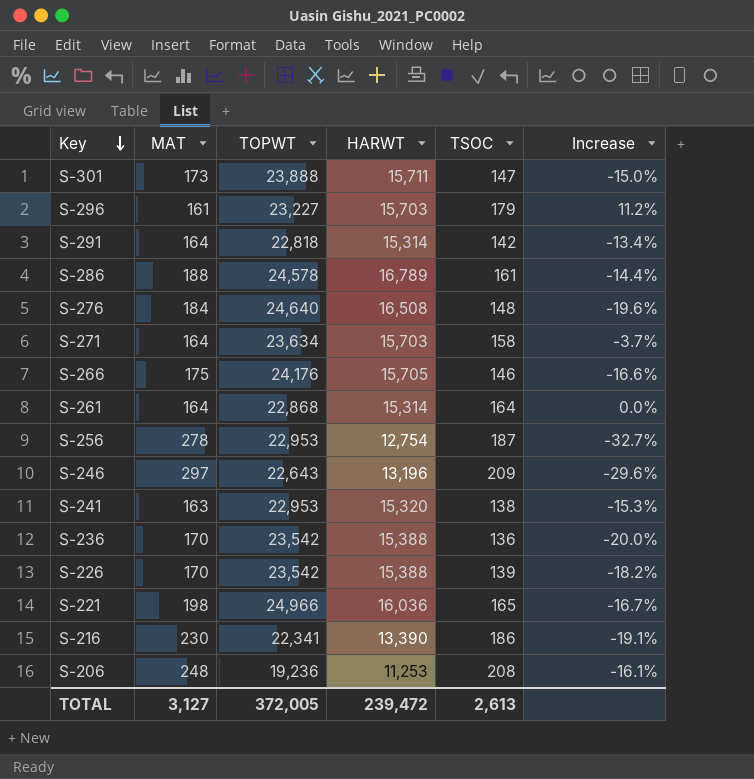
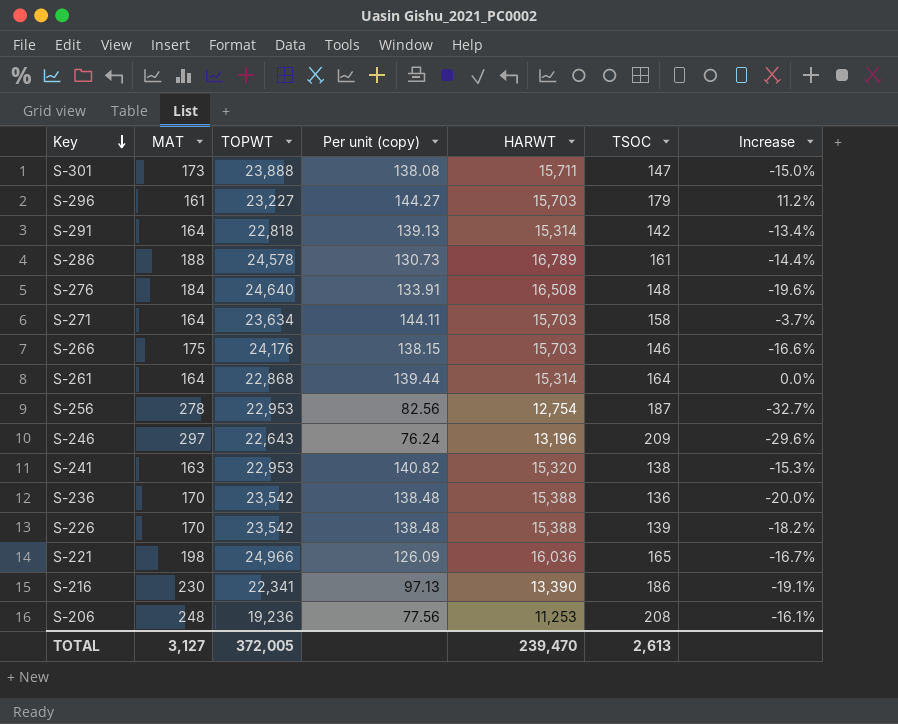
column Per unit (copy) | formula: none -> [TOPWT] / [MAT]
S-266 | HARWT: 15,705 -> 15,703
TOTAL | HARWT: 239,472 -> 239,470

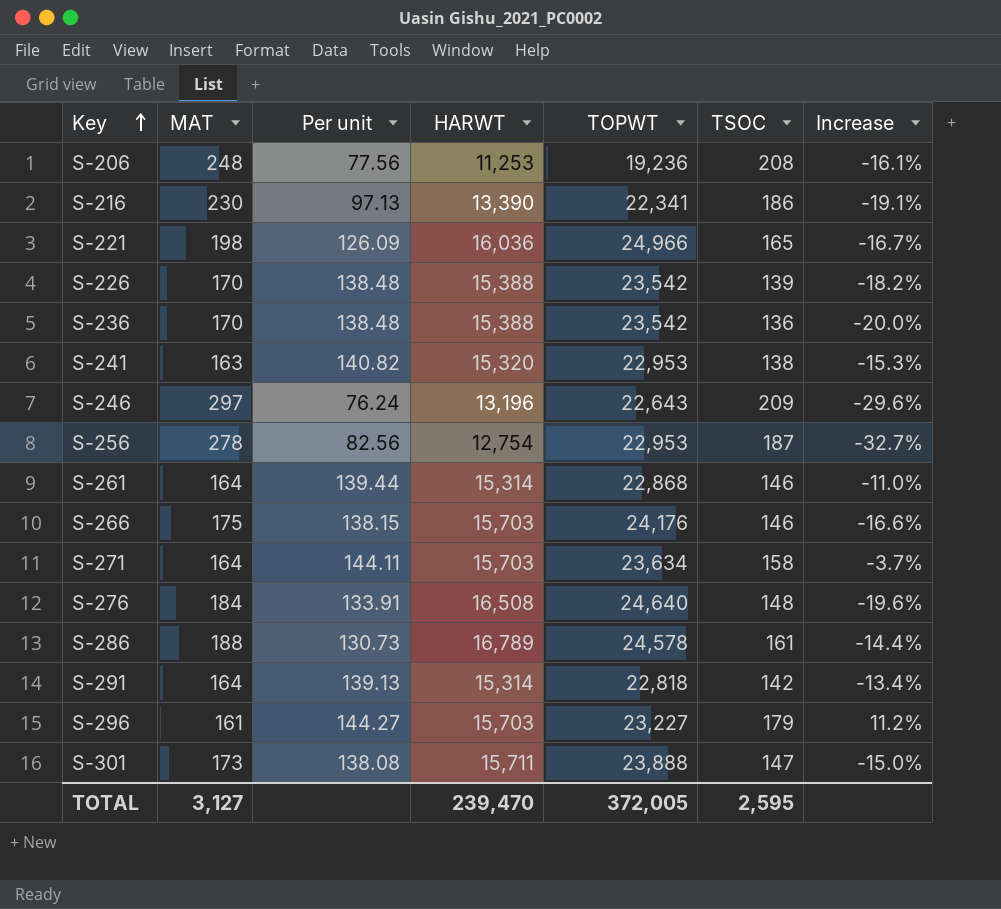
row order: Key descending -> Key ascending
column name: Per unit (copy) -> Per unit
column TOPWT | position: 3 -> 5
S-261 | TSOC: 164 -> 146
S-261 | Increase: 0.0% -> -11.0%
TOTAL | TSOC: 2,613 -> 2,595

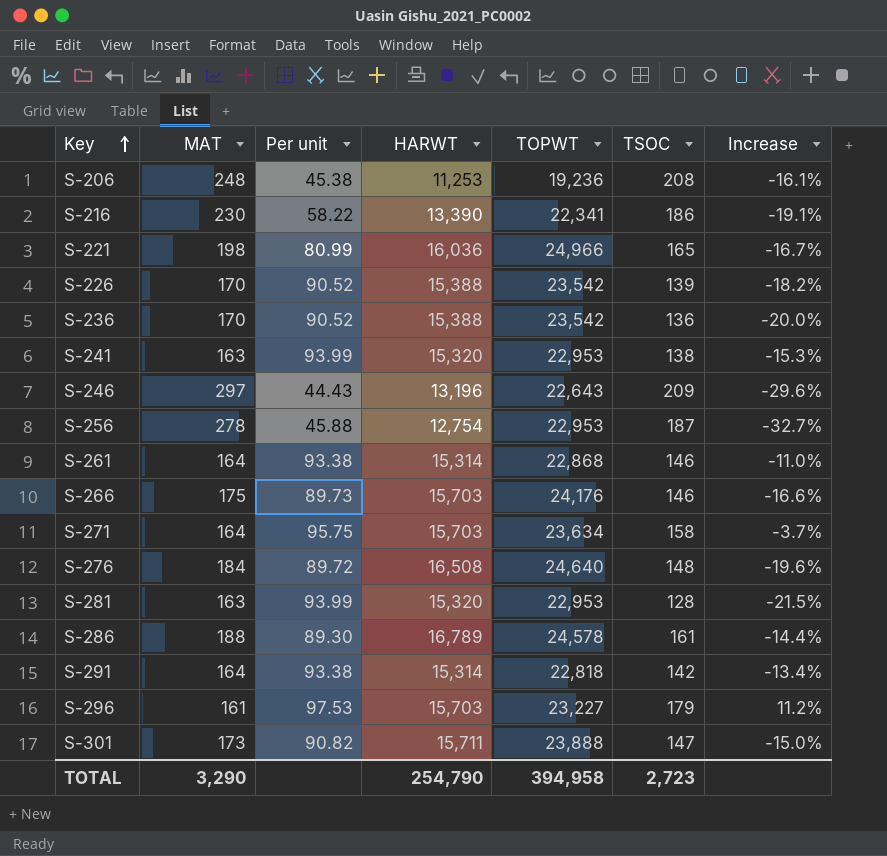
column Per unit | formula: [TOPWT] / [MAT] -> [HARWT] / [MAT]
row S-281: none -> 163 | 93.99 | 15,320 | 22,953 | 128 | -21.5%
TOTAL | MAT: 3,127 -> 3,290
TOTAL | HARWT: 239,470 -> 254,790
TOTAL | TOPWT: 372,005 -> 394,958
TOTAL | TSOC: 2,595 -> 2,723

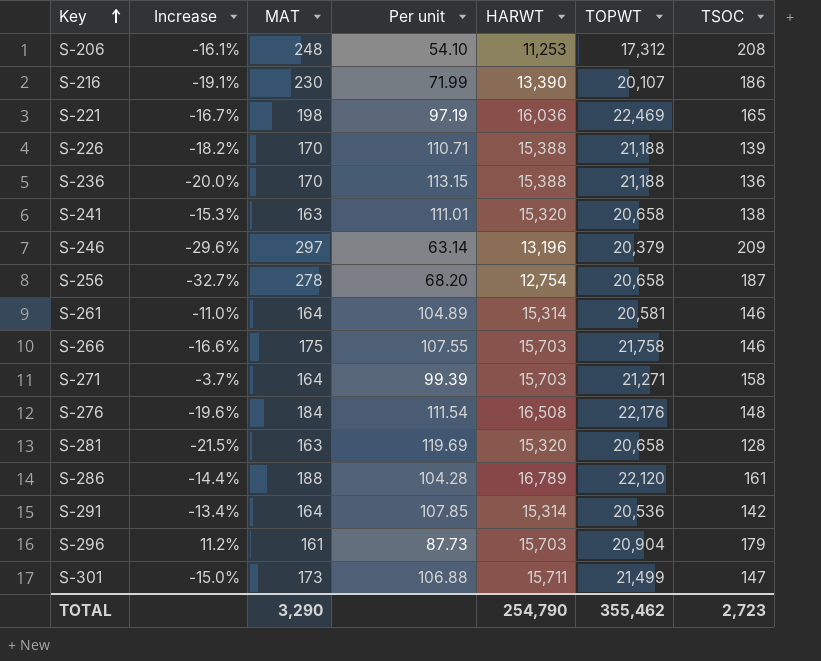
column Increase | position: 7 -> 2
column Per unit | formula: [HARWT] / [MAT] -> [HARWT] / [TSOC]
S-206 | TOPWT: 19,236 -> 17,312
S-216 | TOPWT: 22,341 -> 20,107
S-221 | TOPWT: 24,966 -> 22,469
S-226 | TOPWT: 23,542 -> 21,188
S-236 | TOPWT: 23,542 -> 21,188
S-241 | TOPWT: 22,953 -> 20,658
S-246 | TOPWT: 22,643 -> 20,379
S-256 | TOPWT: 22,953 -> 20,658
S-261 | TOPWT: 22,868 -> 20,581
S-266 | TOPWT: 24,176 -> 21,758
S-271 | TOPWT: 23,634 -> 21,271
S-276 | TOPWT: 24,640 -> 22,176
S-281 | TOPWT: 22,953 -> 20,658
S-286 | TOPWT: 24,578 -> 22,120
S-291 | TOPWT: 22,818 -> 20,536
S-296 | TOPWT: 23,227 -> 20,904
S-301 | TOPWT: 23,888 -> 21,499
TOTAL | TOPWT: 394,958 -> 355,462

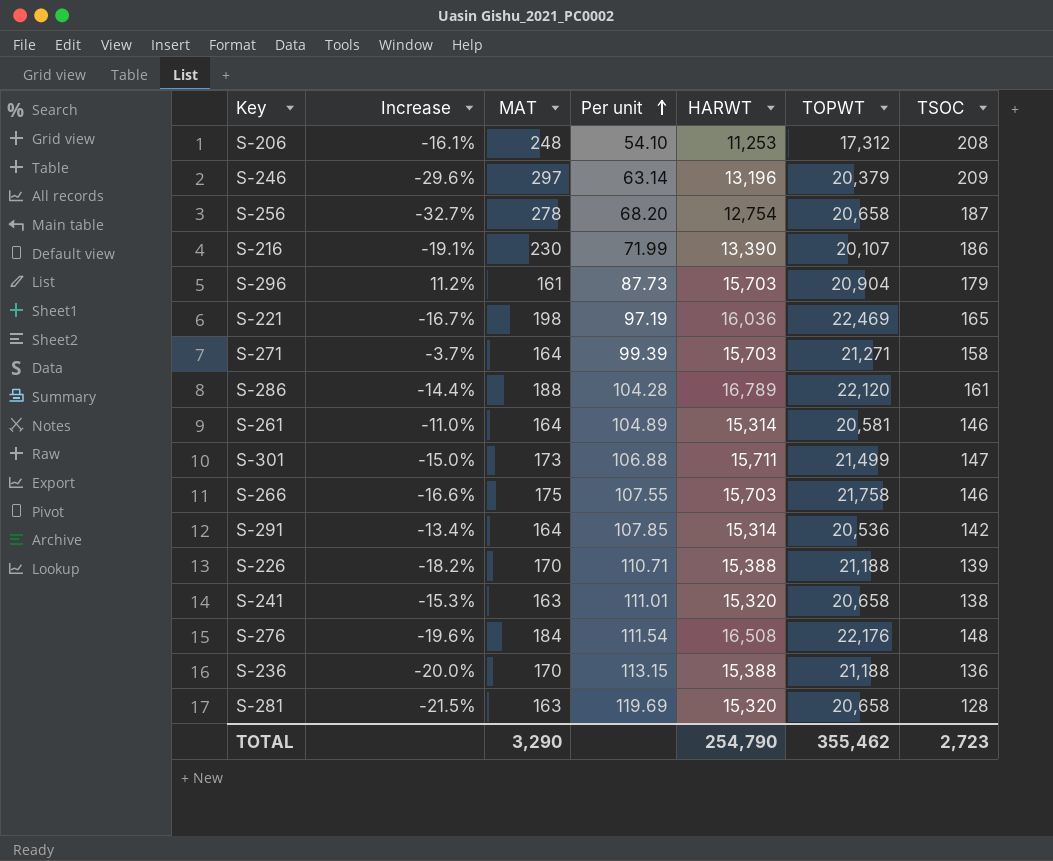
row order: Key ascending -> Per unit ascending

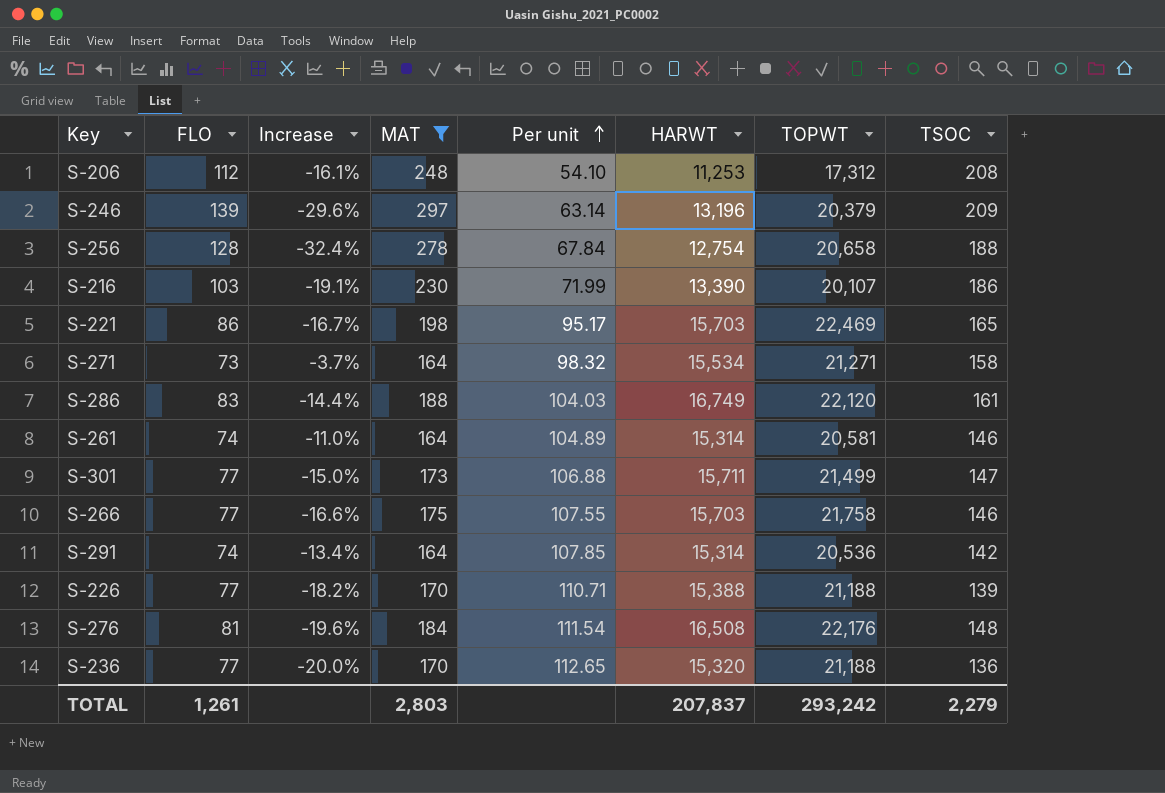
filter: none -> MAT >= 164
column FLO | position: none -> 2
S-256 | Increase: -32.7% -> -32.4%
S-256 | Per unit: 68.20 -> 67.84
S-256 | TSOC: 187 -> 188
S-221 | Per unit: 97.19 -> 95.17
S-221 | HARWT: 16,036 -> 15,703
S-271 | Per unit: 99.39 -> 98.32
S-271 | HARWT: 15,703 -> 15,534
S-286 | Per unit: 104.28 -> 104.03
S-286 | HARWT: 16,789 -> 16,749
S-236 | Per unit: 113.15 -> 112.65
S-236 | HARWT: 15,388 -> 15,320
TOTAL | MAT: 3,290 -> 2,803
TOTAL | HARWT: 254,790 -> 207,837
TOTAL | TOPWT: 355,462 -> 293,242
TOTAL | TSOC: 2,723 -> 2,279

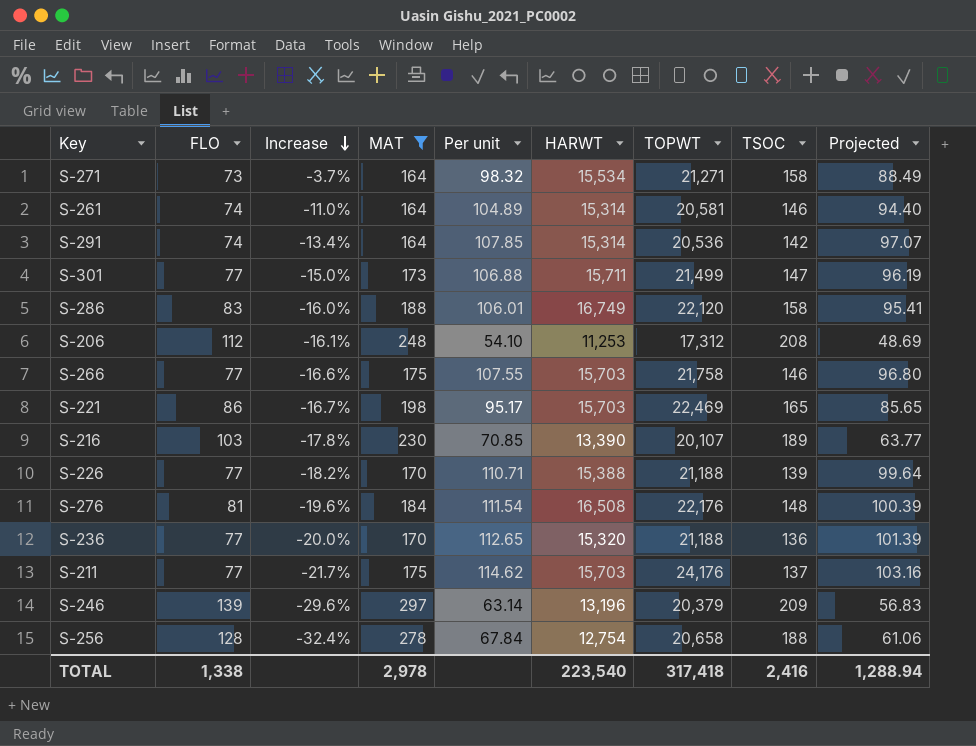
row order: Per unit ascending -> Increase descending
column Projected | formula: none -> [Per unit] * 0.9
S-286 | Increase: -14.4% -> -16.0%
S-286 | Per unit: 104.03 -> 106.01
S-286 | TSOC: 161 -> 158
S-216 | Increase: -19.1% -> -17.8%
S-216 | Per unit: 71.99 -> 70.85
S-216 | TSOC: 186 -> 189
row S-211: none -> 77 | -21.7% | 175 | 114.62 | 15,703 | 24,176 | 137 | 103.16
TOTAL | FLO: 1,261 -> 1,338
TOTAL | MAT: 2,803 -> 2,978
TOTAL | HARWT: 207,837 -> 223,540
TOTAL | TOPWT: 293,242 -> 317,418
TOTAL | TSOC: 2,279 -> 2,416

